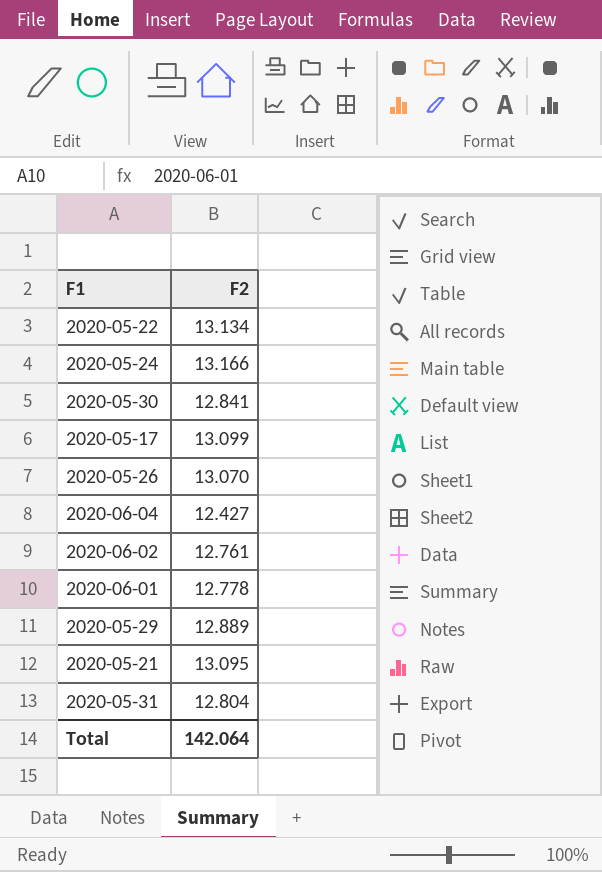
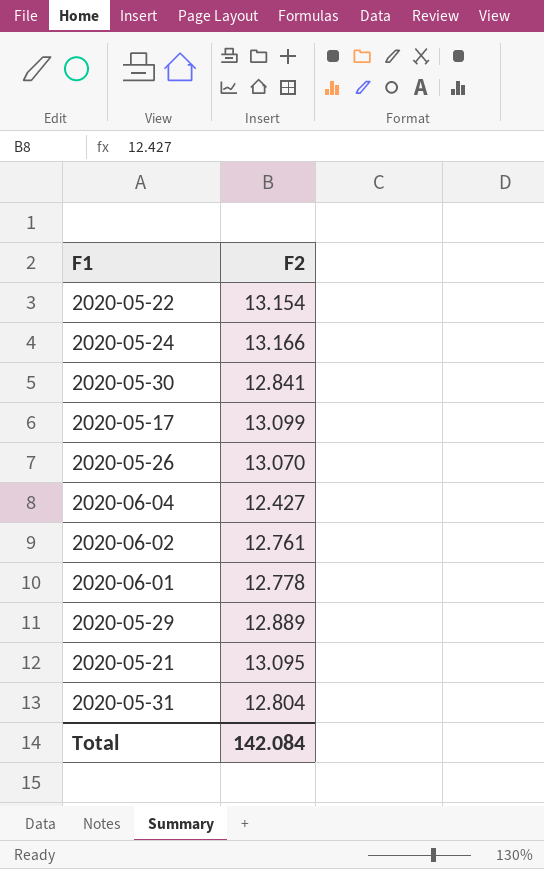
2020-05-22 | F2: 13.134 -> 13.154
Total | F2: 142.064 -> 142.084

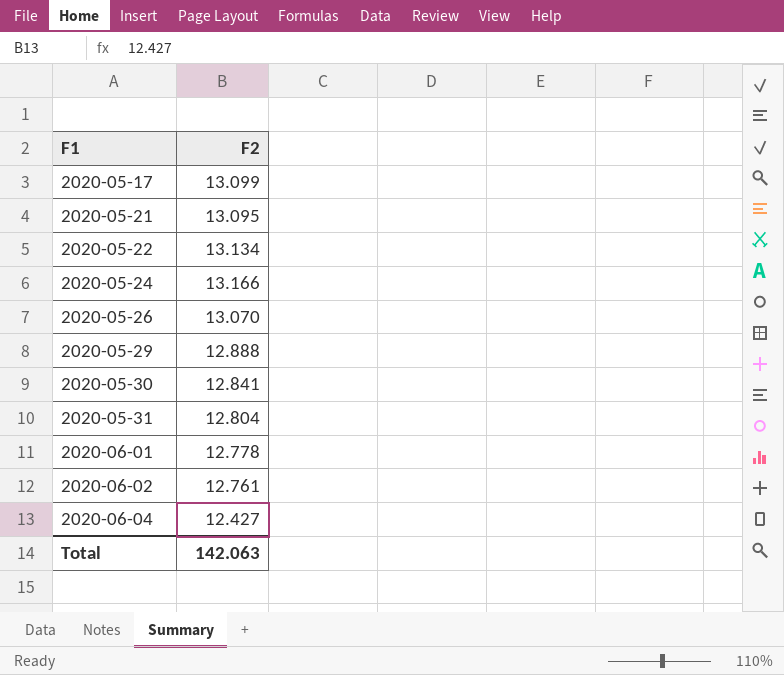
row order: none -> F1 ascending
2020-05-22 | F2: 13.154 -> 13.134
2020-05-29 | F2: 12.889 -> 12.888
Total | F2: 142.084 -> 142.063

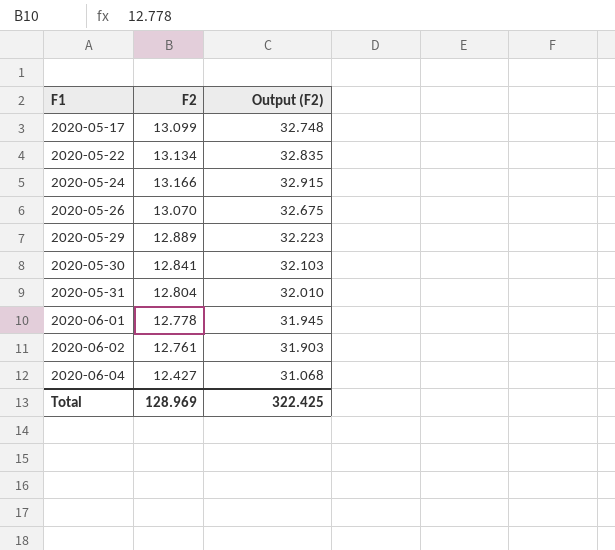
column Output (F2) | formula: none -> [F2] * 2.5
row 2020-05-21: 13.095 -> none
2020-05-29 | F2: 12.888 -> 12.889
Total | F2: 142.063 -> 128.969

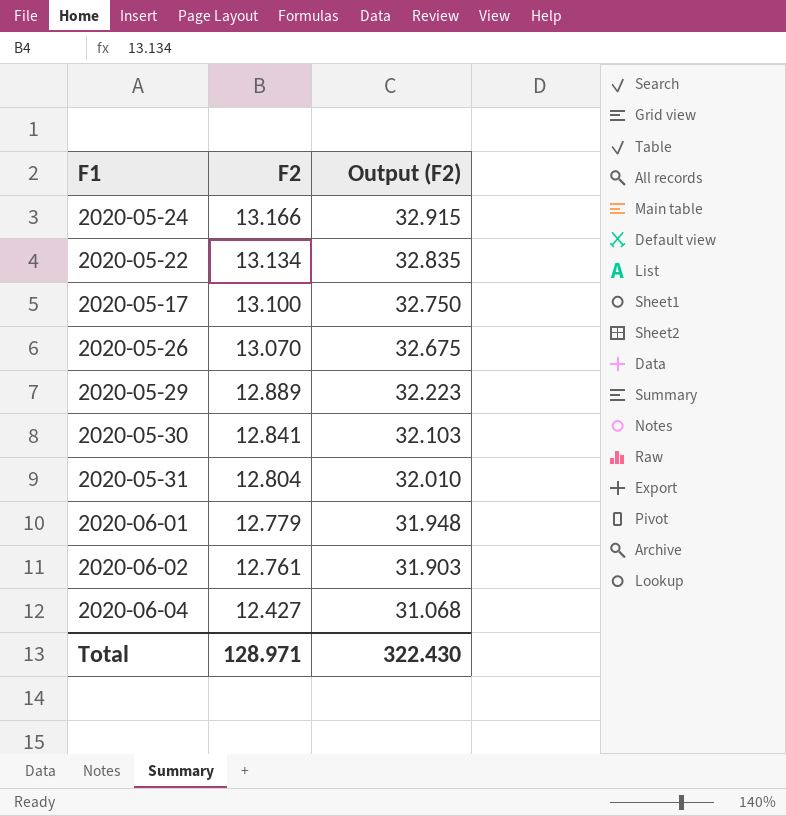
row order: F1 ascending -> F2 descending
2020-05-17 | F2: 13.099 -> 13.100
2020-05-17 | Output (F2): 32.748 -> 32.750
2020-06-01 | F2: 12.778 -> 12.779
2020-06-01 | Output (F2): 31.945 -> 31.948
Total | F2: 128.969 -> 128.971
Total | Output (F2): 322.425 -> 322.430

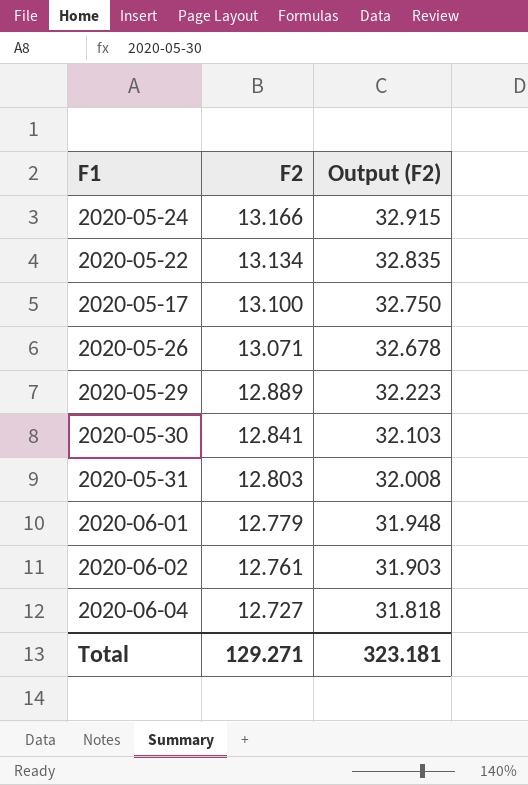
2020-05-26 | F2: 13.070 -> 13.071
2020-05-26 | Output (F2): 32.675 -> 32.678
2020-05-31 | F2: 12.804 -> 12.803
2020-05-31 | Output (F2): 32.010 -> 32.008
2020-06-04 | F2: 12.427 -> 12.727
2020-06-04 | Output (F2): 31.068 -> 31.818
Total | F2: 128.971 -> 129.271
Total | Output (F2): 322.430 -> 323.181

